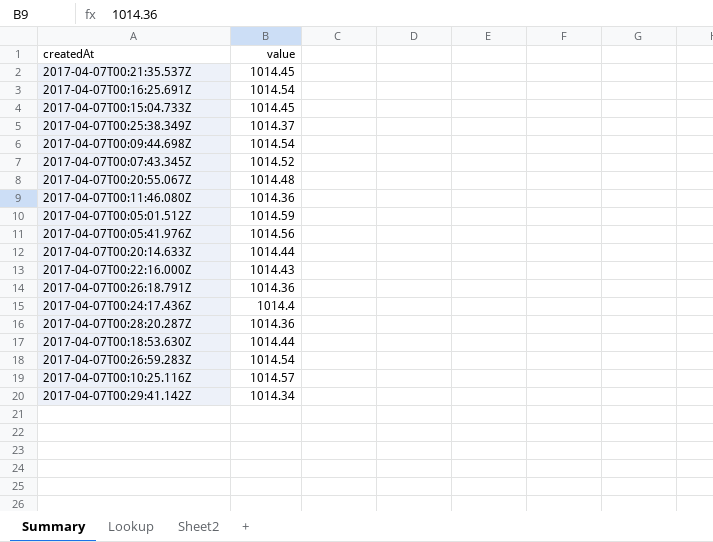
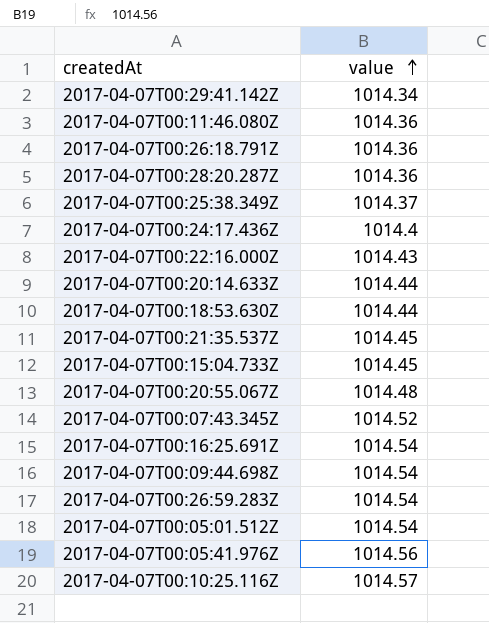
row order: none -> value ascending
2017-04-07T00:05:01.512Z | value: 1014.59 -> 1014.54

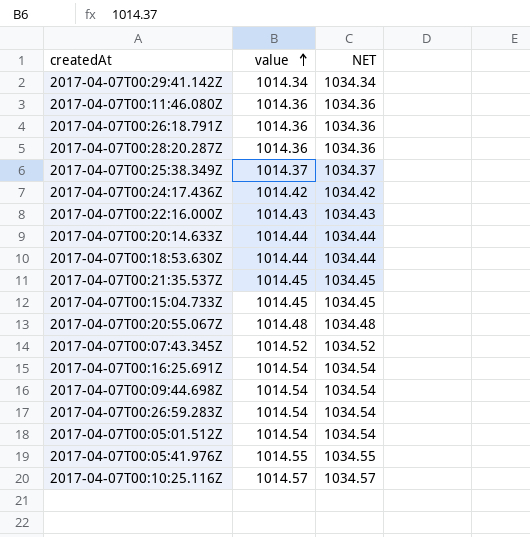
column NET | formula: none -> [value] + 20
2017-04-07T00:24:17.436Z | value: 1014.4 -> 1014.42
2017-04-07T00:05:41.976Z | value: 1014.56 -> 1014.55

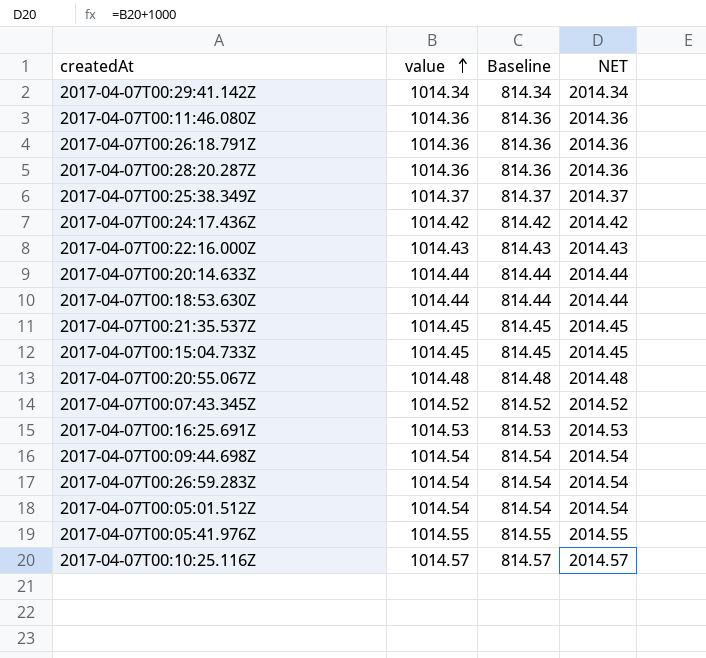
column Baseline | formula: none -> [value] - 200
column NET | formula: [value] + 20 -> [value] + 1000
2017-04-07T00:16:25.691Z | value: 1014.54 -> 1014.53

